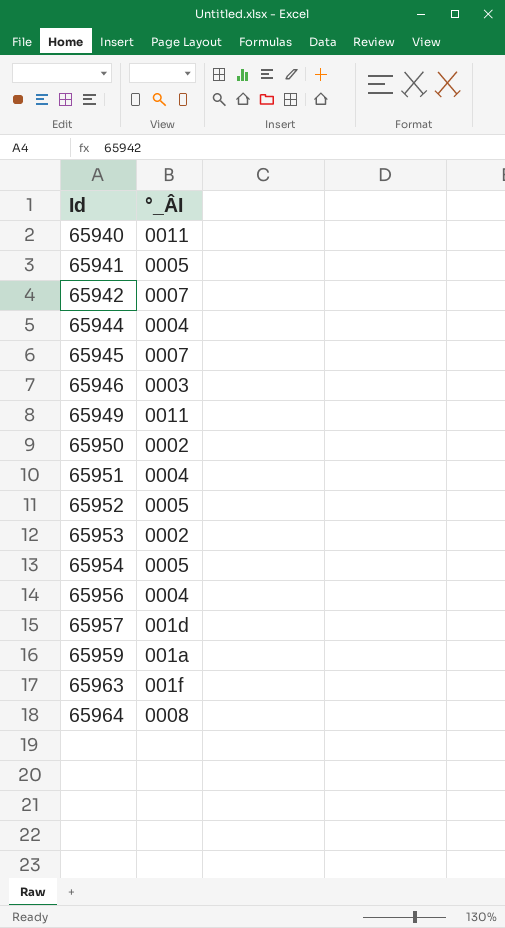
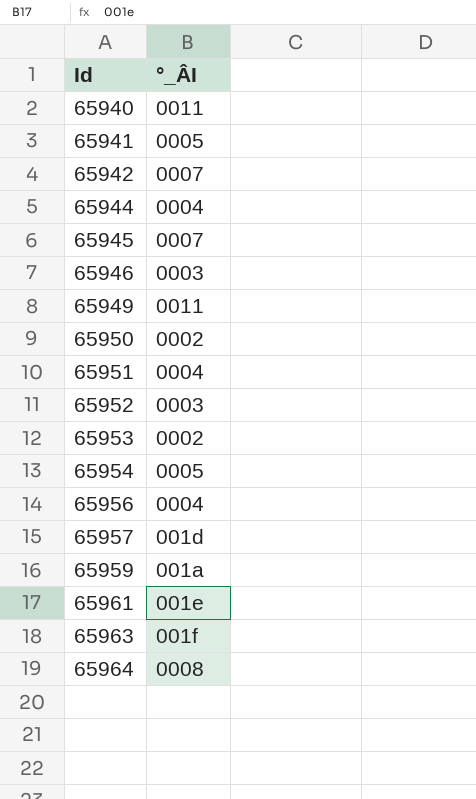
65952 | °_ÂI: 0005 -> 0003
row 65961: none -> 001e

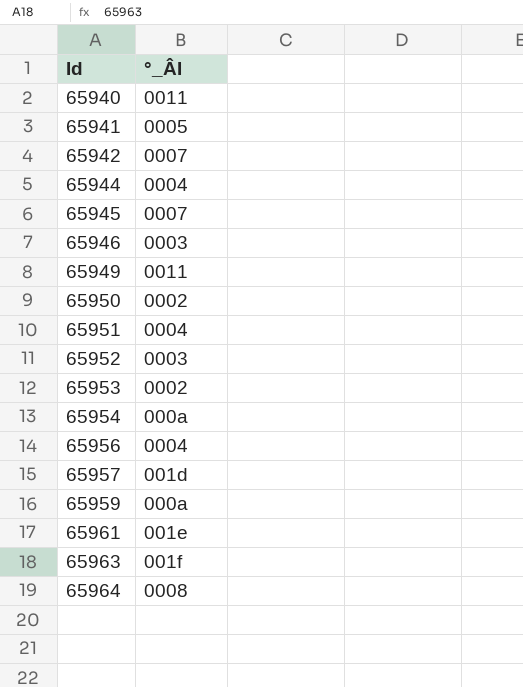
65954 | °_ÂI: 0005 -> 000a
65959 | °_ÂI: 001a -> 000a

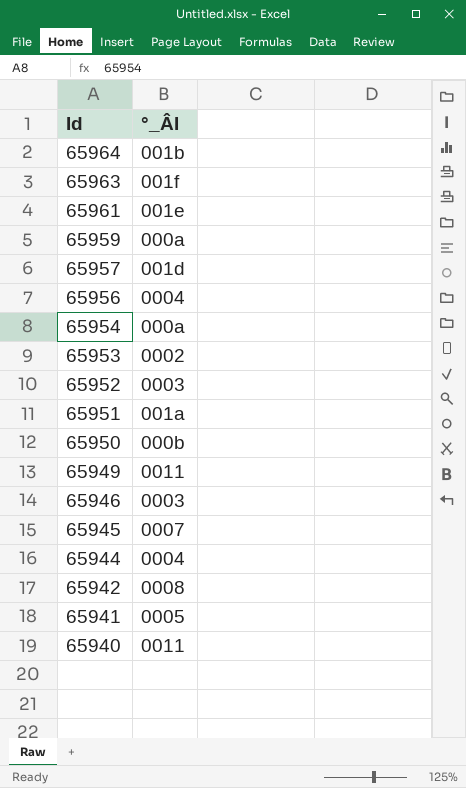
row order: Id ascending -> Id descending
65964 | °_ÂI: 0008 -> 001b
65951 | °_ÂI: 0004 -> 001a
65950 | °_ÂI: 0002 -> 000b
65942 | °_ÂI: 0007 -> 0008

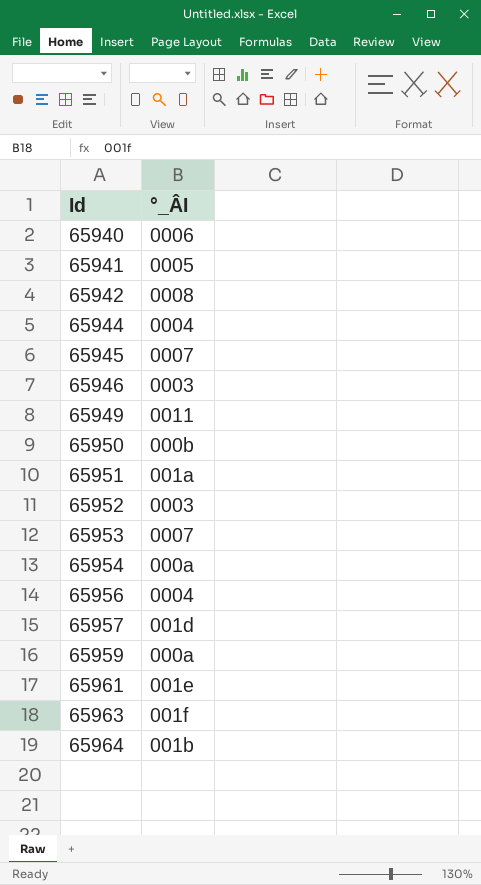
row order: Id descending -> Id ascending
65940 | °_ÂI: 0011 -> 0006
65953 | °_ÂI: 0002 -> 0007

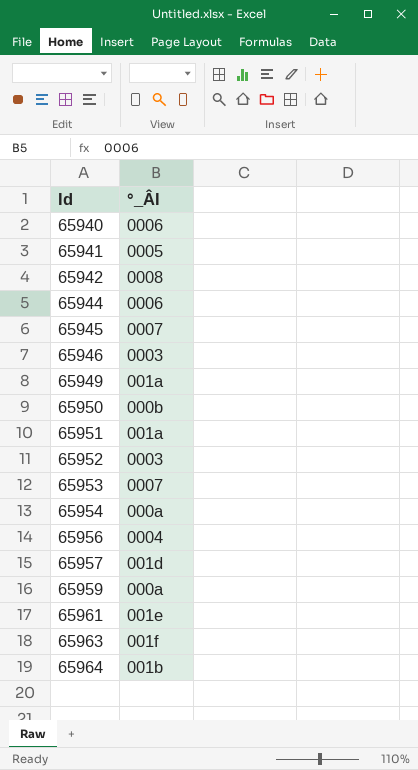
65944 | °_ÂI: 0004 -> 0006
65949 | °_ÂI: 0011 -> 001a

